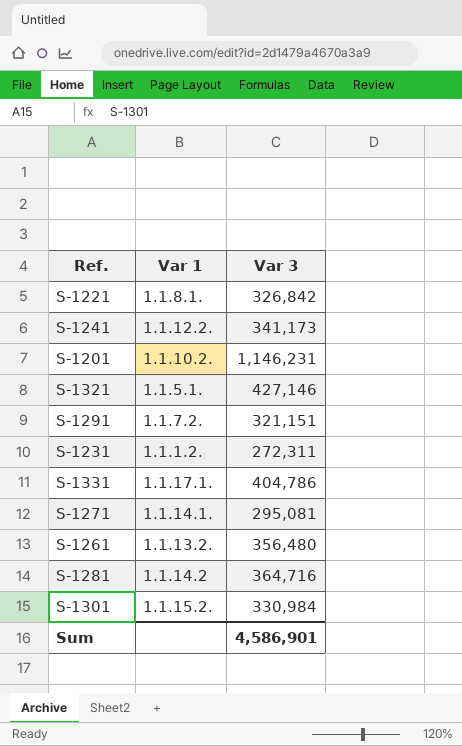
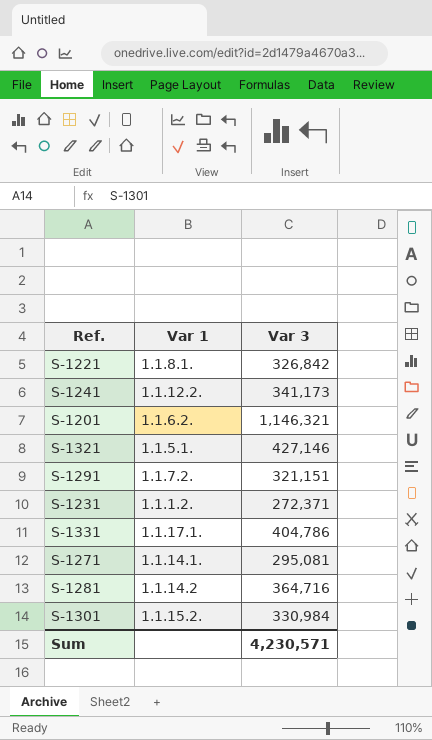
row S-1261: 1.1.13.2. | 356,480 -> none
S-1201 | Var 1: 1.1.10.2. -> 1.1.6.2.
S-1201 | Var 3: 1,146,231 -> 1,146,321
S-1231 | Var 3: 272,311 -> 272,371
Sum | Var 3: 4,586,901 -> 4,230,571

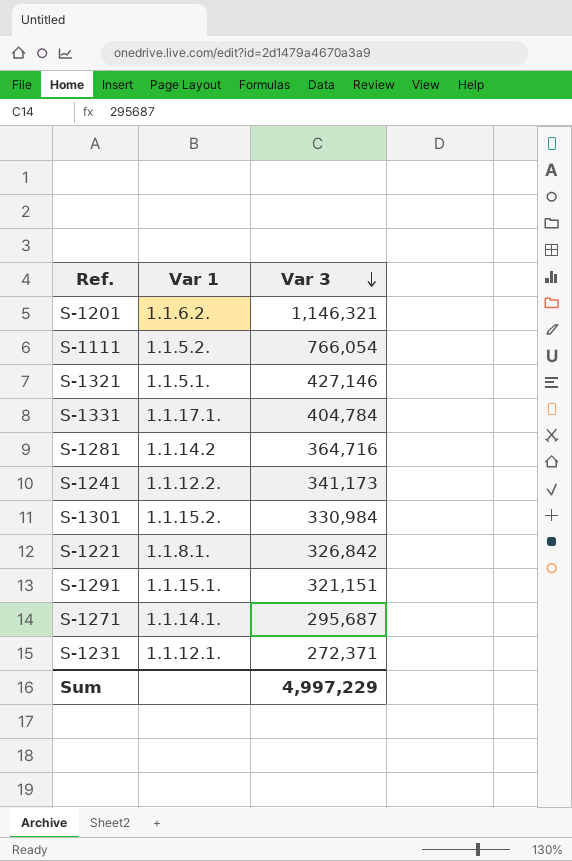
row order: none -> Var 3 descending
row S-1111: none -> 1.1.5.2. | 766,054
S-1331 | Var 3: 404,786 -> 404,784
S-1291 | Var 1: 1.1.7.2. -> 1.1.15.1.
S-1271 | Var 3: 295,081 -> 295,687
S-1231 | Var 1: 1.1.1.2. -> 1.1.12.1.
Sum | Var 3: 4,230,571 -> 4,997,229

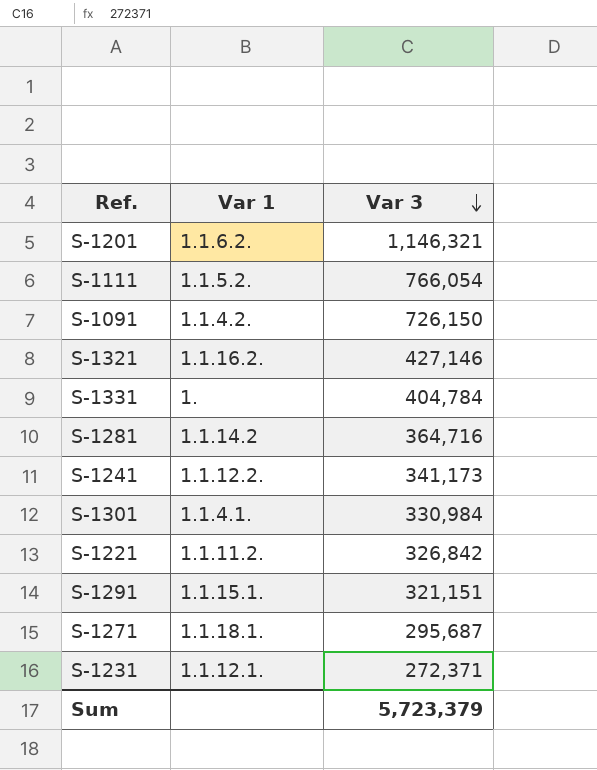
row S-1091: none -> 1.1.4.2. | 726,150
S-1321 | Var 1: 1.1.5.1. -> 1.1.16.2.
S-1331 | Var 1: 1.1.17.1. -> 1.
S-1301 | Var 1: 1.1.15.2. -> 1.1.4.1.
S-1221 | Var 1: 1.1.8.1. -> 1.1.11.2.
S-1271 | Var 1: 1.1.14.1. -> 1.1.18.1.
Sum | Var 3: 4,997,229 -> 5,723,379

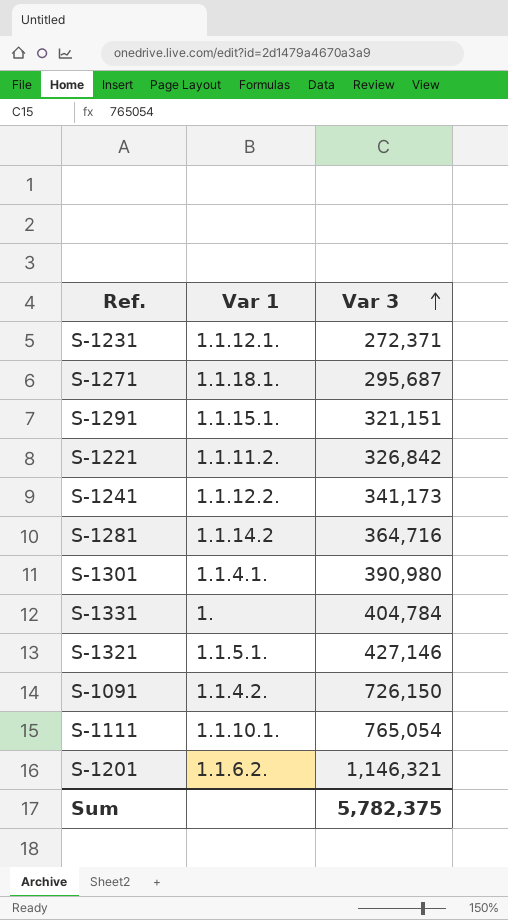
row order: Var 3 descending -> Var 3 ascending
S-1301 | Var 3: 330,984 -> 390,980
S-1321 | Var 1: 1.1.16.2. -> 1.1.5.1.
S-1111 | Var 1: 1.1.5.2. -> 1.1.10.1.
S-1111 | Var 3: 766,054 -> 765,054
Sum | Var 3: 5,723,379 -> 5,782,375

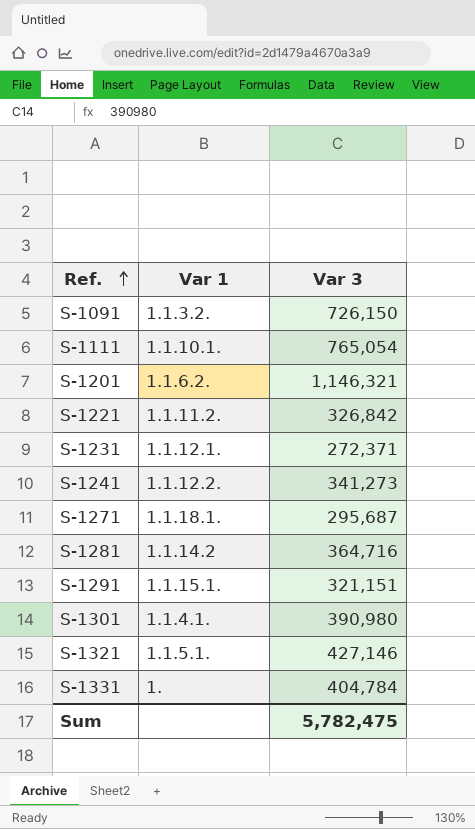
row order: Var 3 ascending -> Ref. ascending
S-1091 | Var 1: 1.1.4.2. -> 1.1.3.2.
S-1241 | Var 3: 341,173 -> 341,273
Sum | Var 3: 5,782,375 -> 5,782,475

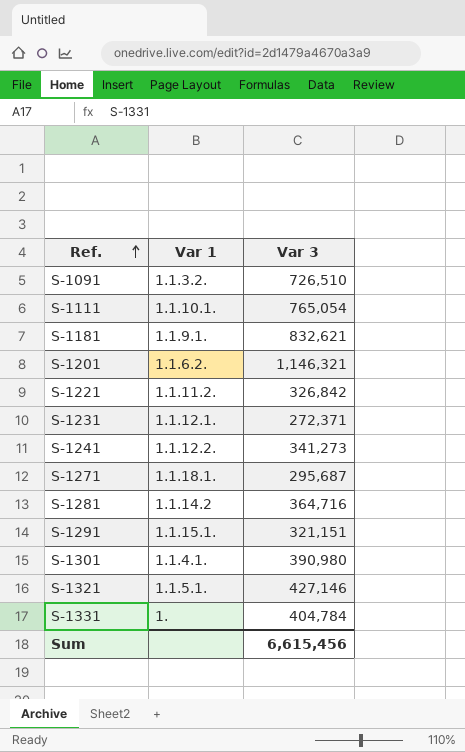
S-1091 | Var 3: 726,150 -> 726,510
row S-1181: none -> 1.1.9.1. | 832,621
Sum | Var 3: 5,782,475 -> 6,615,456

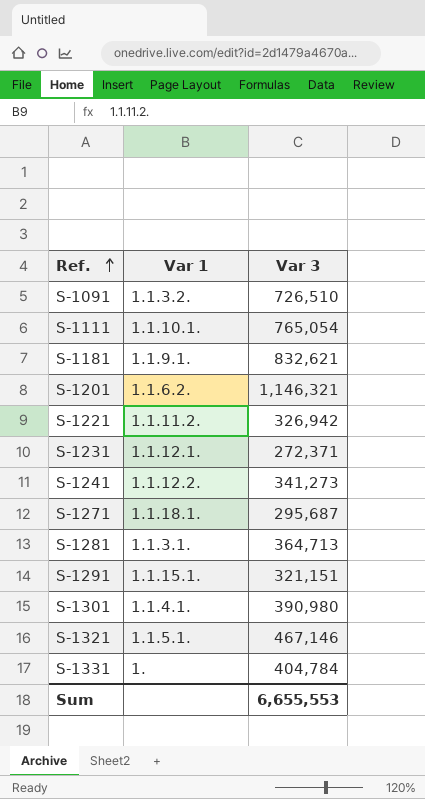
S-1221 | Var 3: 326,842 -> 326,942
S-1281 | Var 1: 1.1.14.2 -> 1.1.3.1.
S-1281 | Var 3: 364,716 -> 364,713
S-1321 | Var 3: 427,146 -> 467,146
Sum | Var 3: 6,615,456 -> 6,655,553

